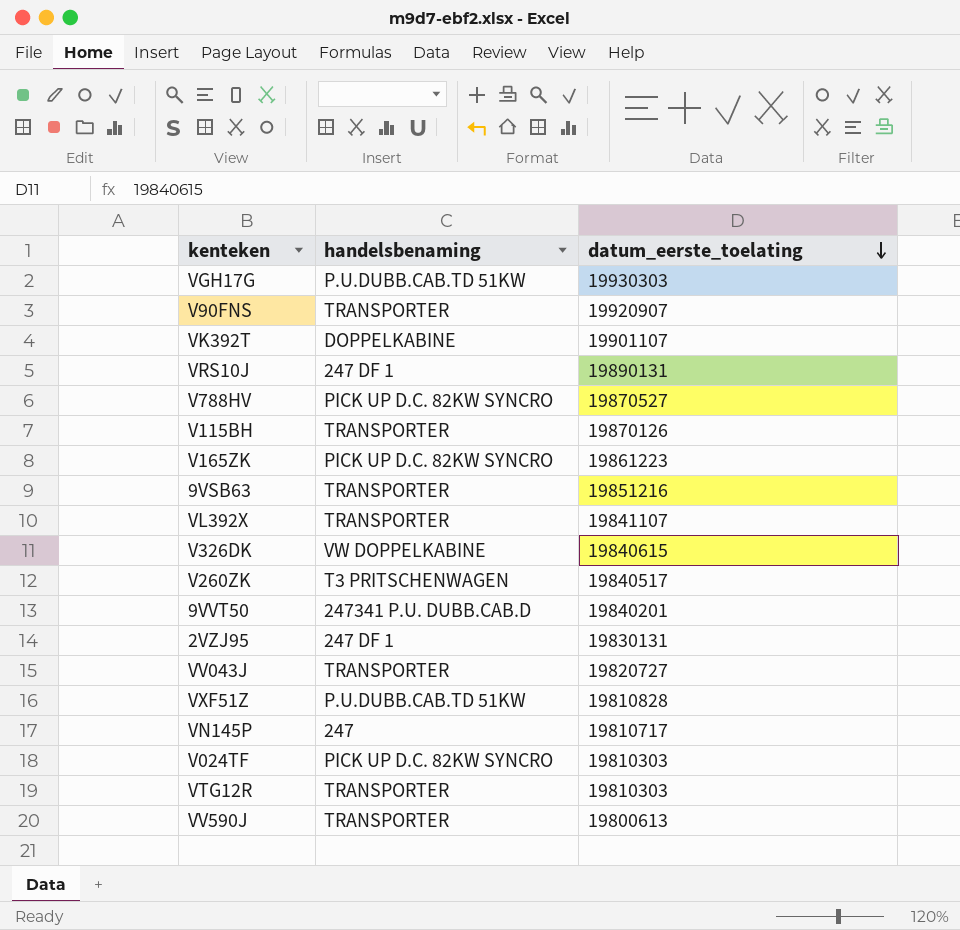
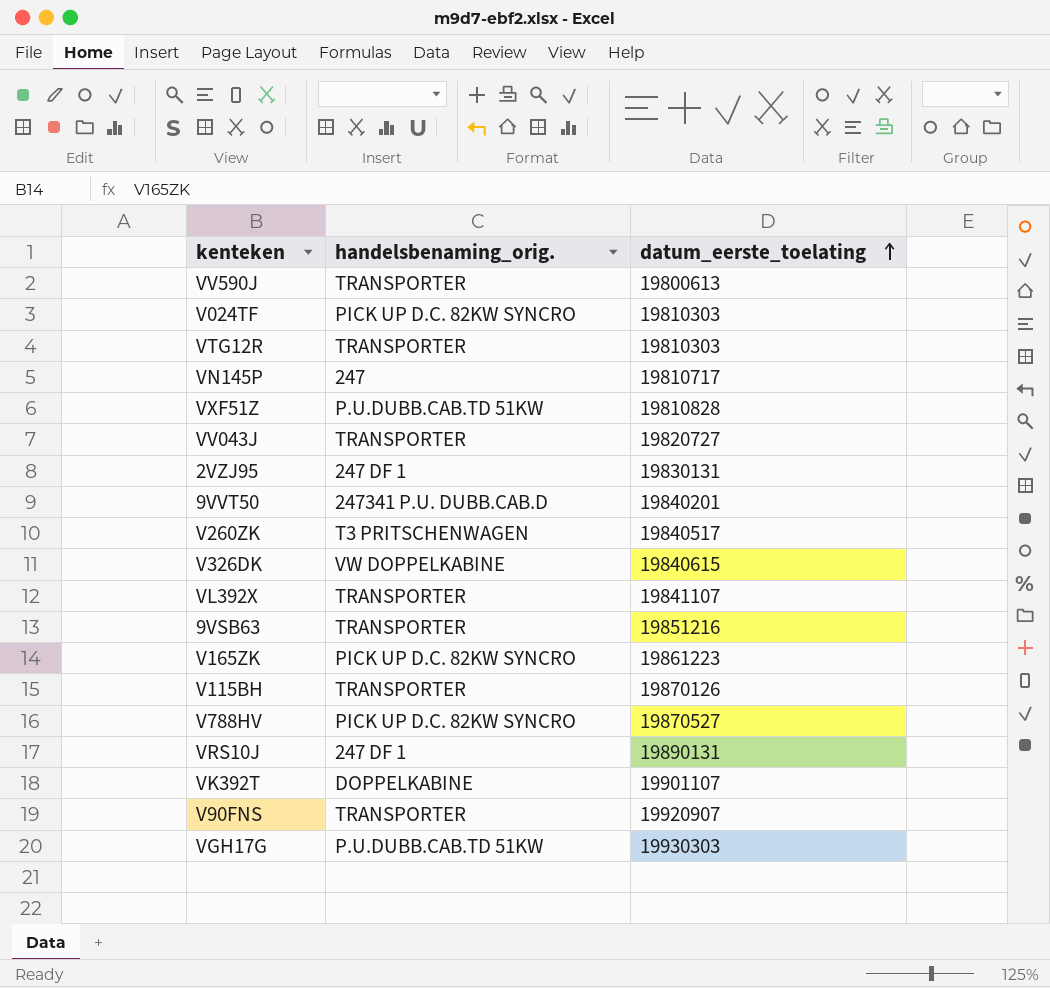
row order: datum_eerste_toelating descending -> datum_eerste_toelating ascending
column name: handelsbenaming -> handelsbenaming_orig.

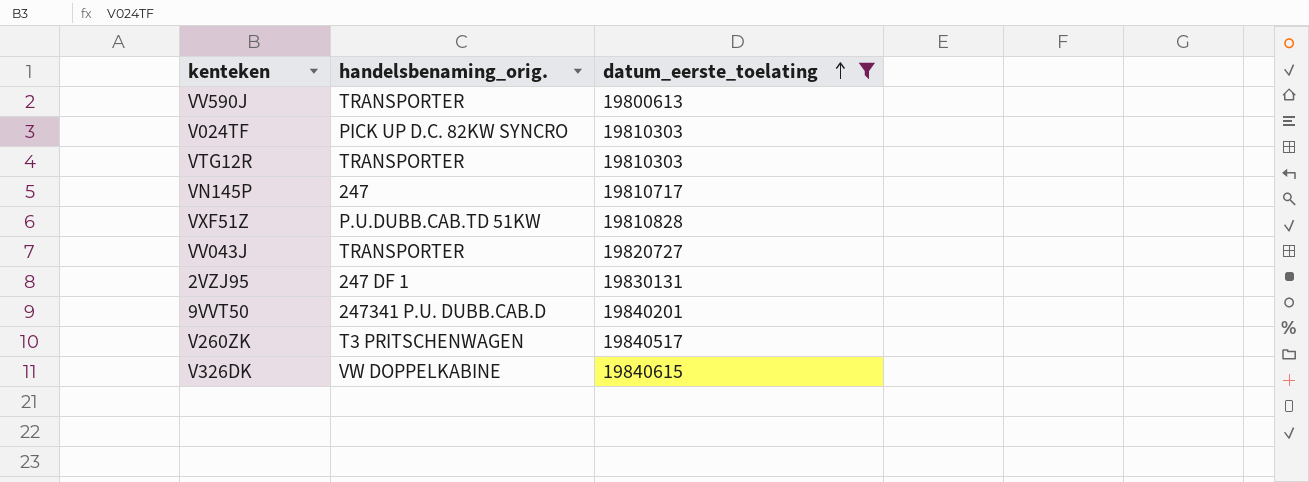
filter: none -> datum_eerste_toelating <= 19840615

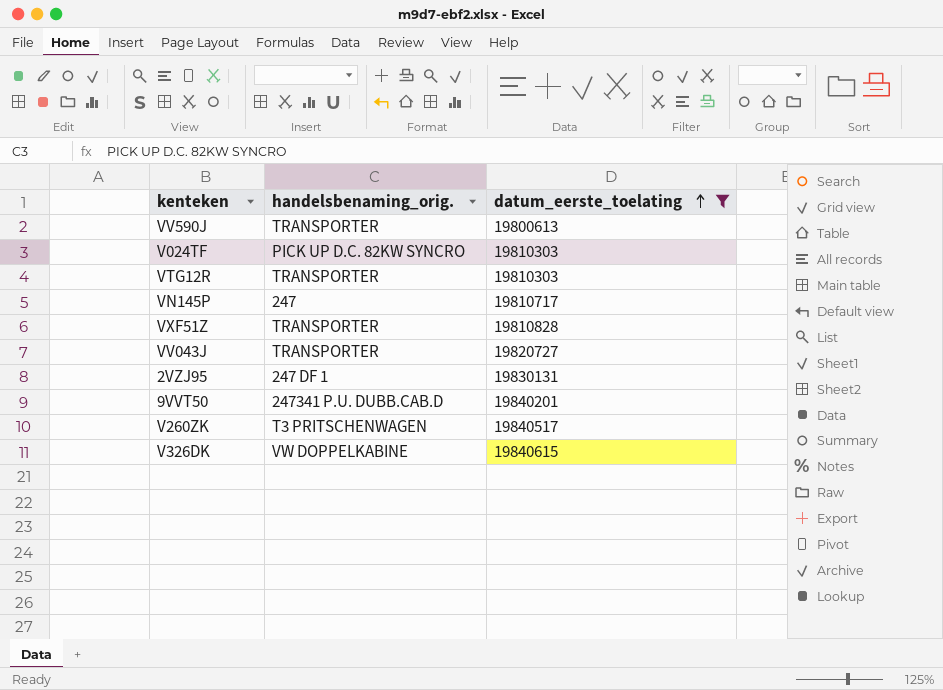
VXF51Z | handelsbenaming_orig.: P.U.DUBB.CAB.TD 51KW -> TRANSPORTER

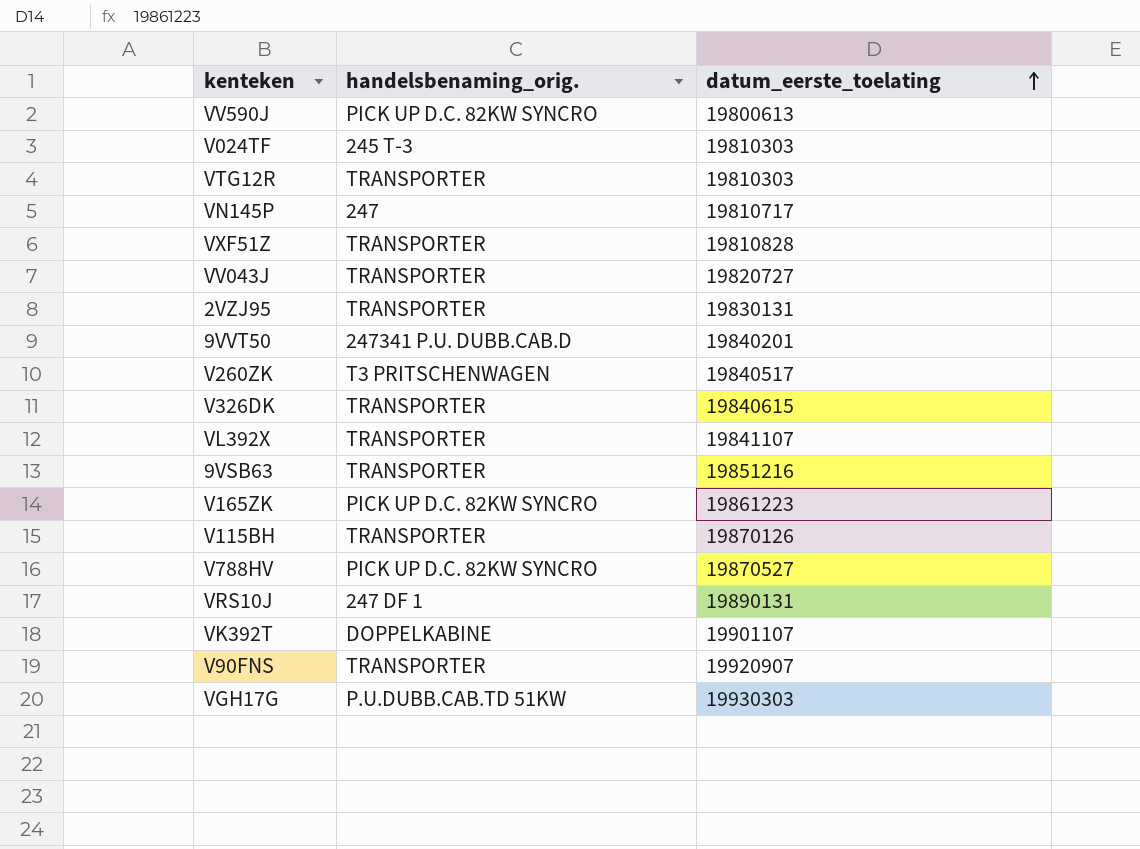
filter: datum_eerste_toelating <= 19840615 -> none
VV590J | handelsbenaming_orig.: TRANSPORTER -> PICK UP D.C. 82KW SYNCRO
V024TF | handelsbenaming_orig.: PICK UP D.C. 82KW SYNCRO -> 245 T-3
2VZJ95 | handelsbenaming_orig.: 247 DF 1 -> TRANSPORTER
V326DK | handelsbenaming_orig.: VW DOPPELKABINE -> TRANSPORTER

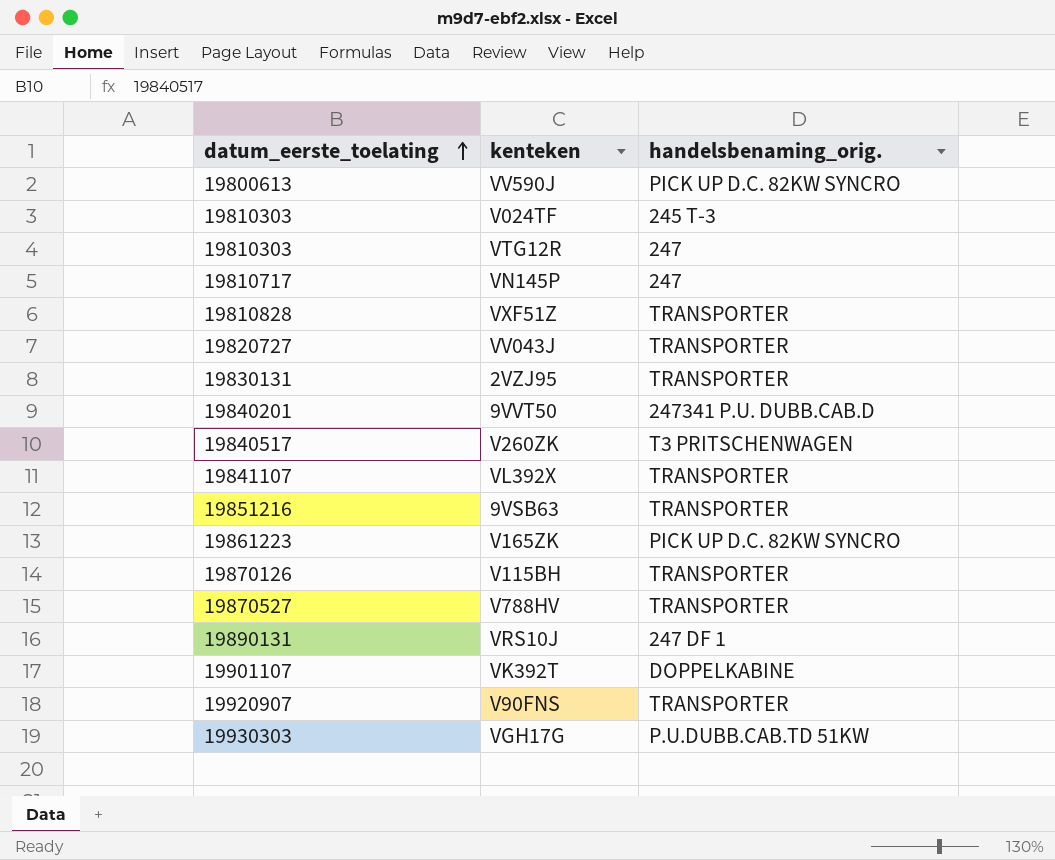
column datum_eerste_toelating | position: 3 -> 1
row V326DK: TRANSPORTER | 19840615 -> none
VTG12R | handelsbenaming_orig.: TRANSPORTER -> 247
V788HV | handelsbenaming_orig.: PICK UP D.C. 82KW SYNCRO -> TRANSPORTER

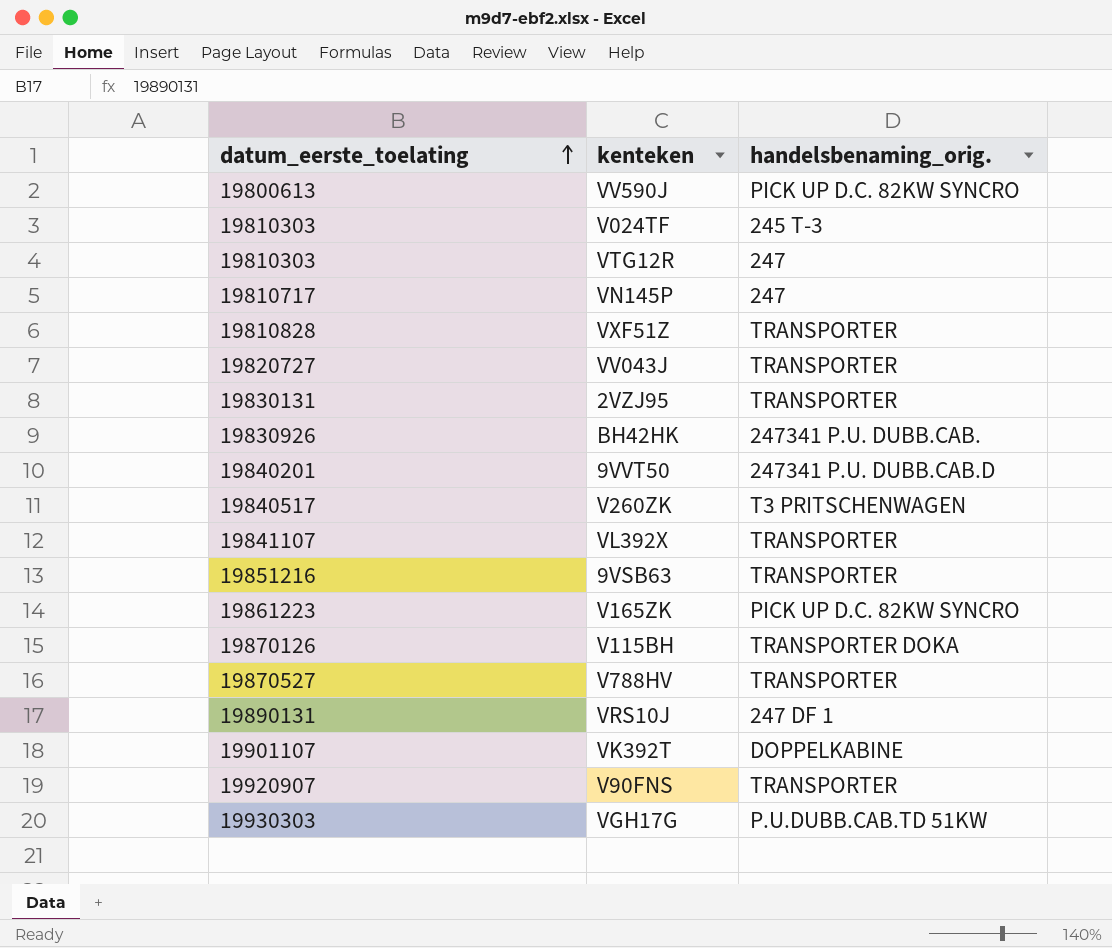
row BH42HK: none -> 19830926 | 247341 P.U. DUBB.CAB.
V115BH | handelsbenaming_orig.: TRANSPORTER -> TRANSPORTER DOKA

